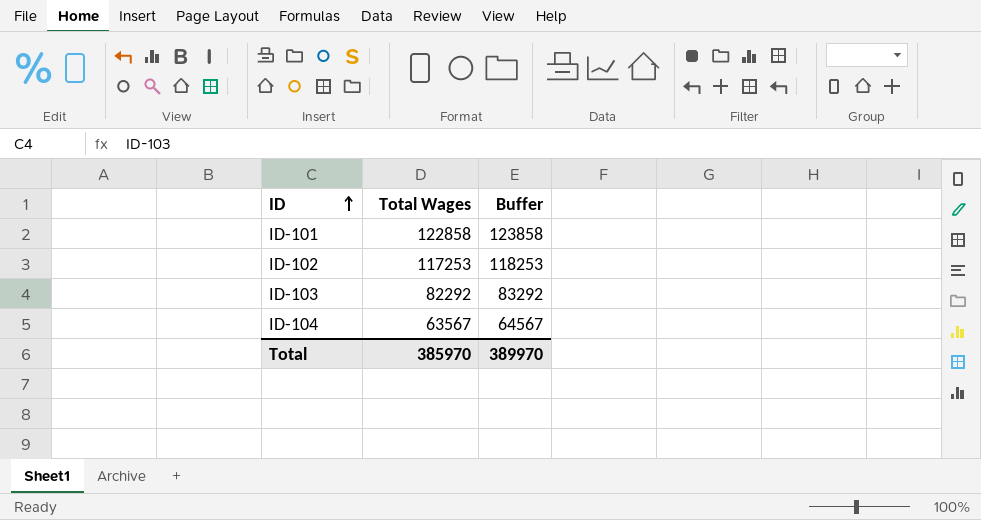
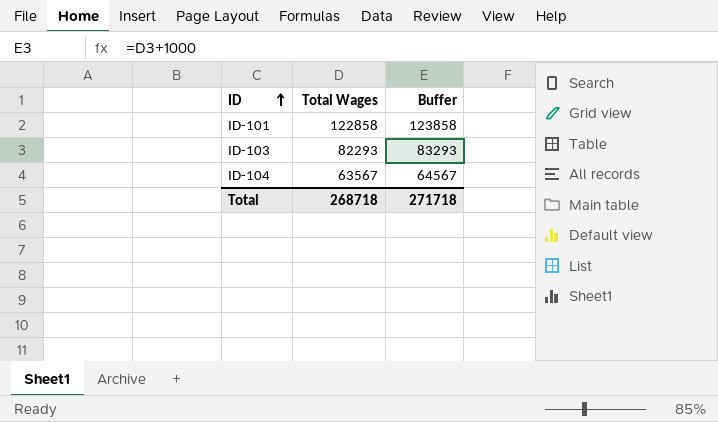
row ID-102: 117253 | 118253 -> none
ID-103 | Total Wages: 82292 -> 82293
ID-103 | Buffer: 83292 -> 83293
Total | Total Wages: 385970 -> 268718
Total | Buffer: 389970 -> 271718

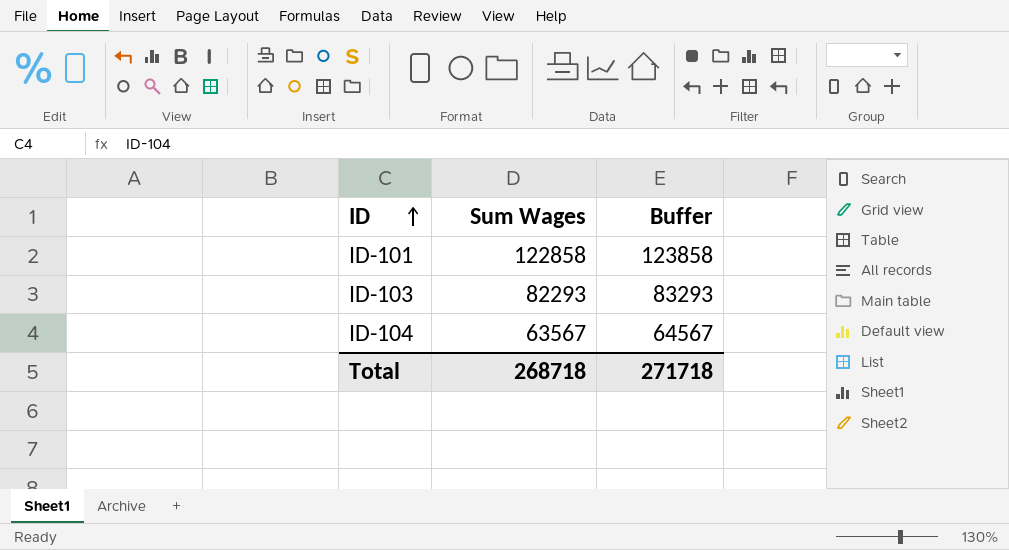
column name: Total Wages -> Sum Wages

